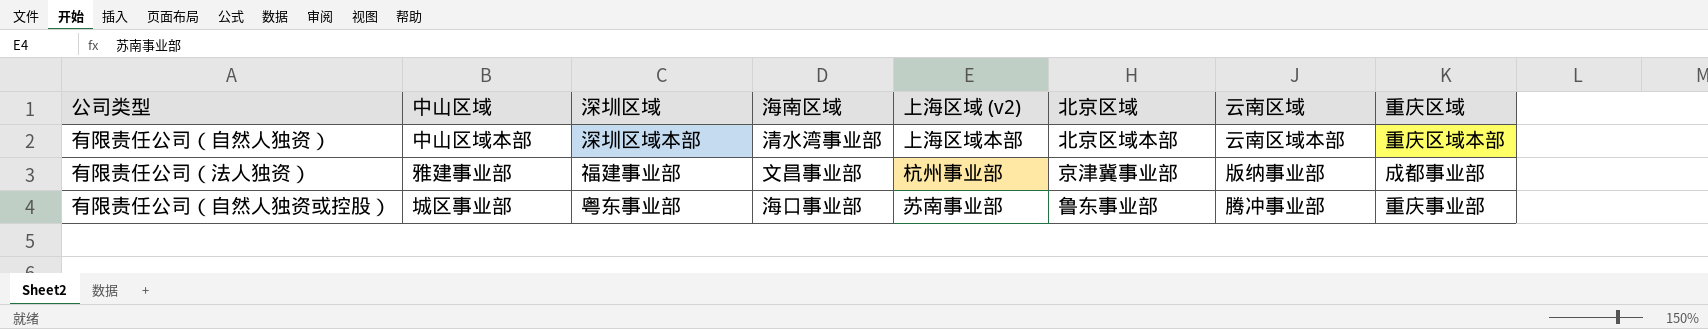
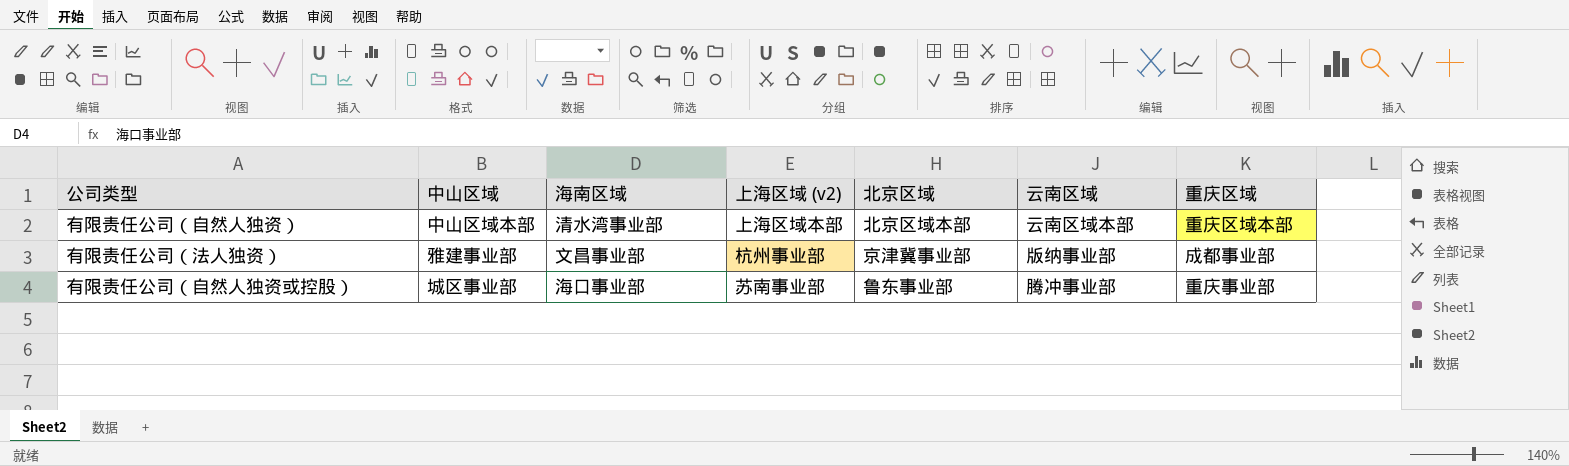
column 深圳区域 | position: 3 -> none

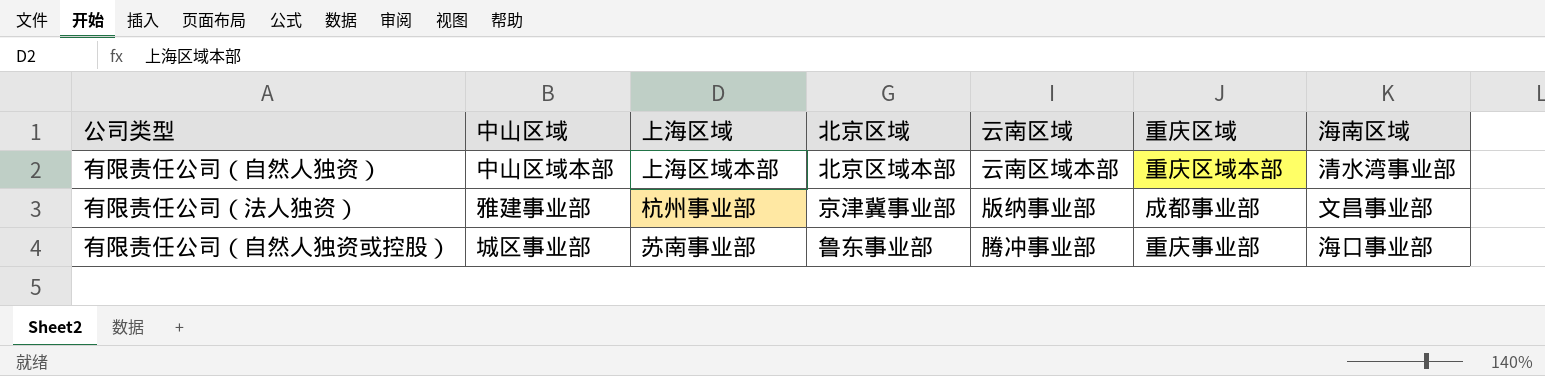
column name: 上海区域 (v2) -> 上海区域
column 海南区域 | position: 3 -> 7

